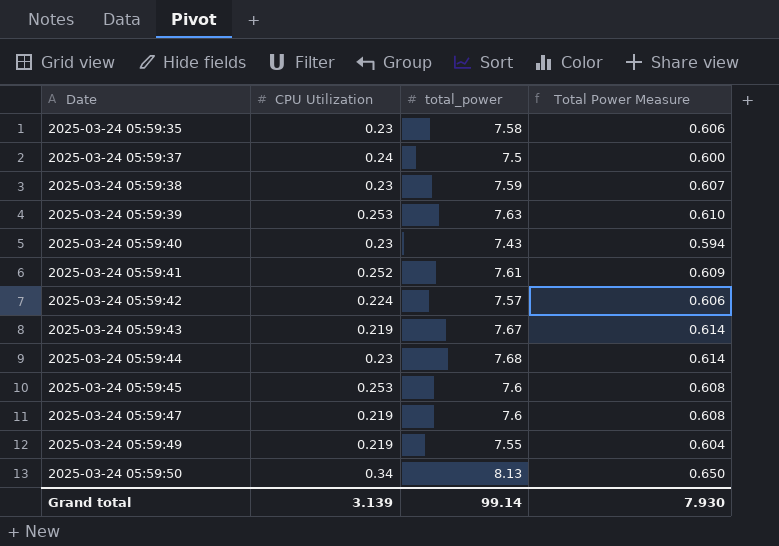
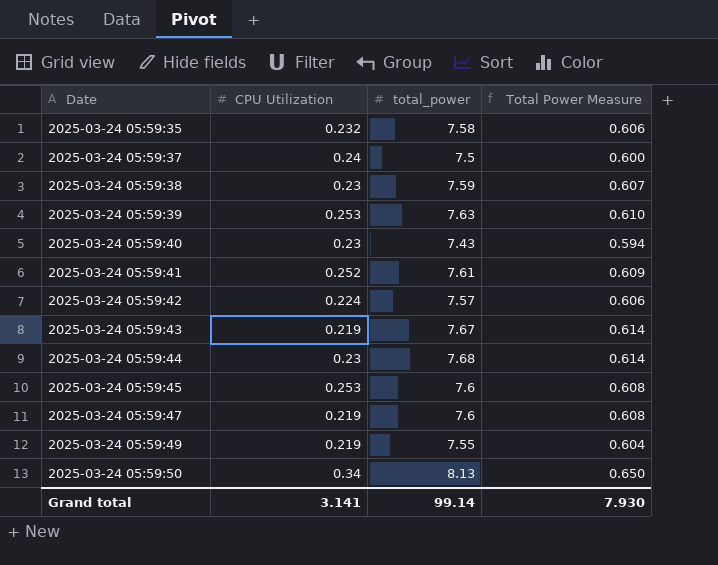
2025-03-24 05:59:35 | CPU Utilization: 0.23 -> 0.232
Grand total | CPU Utilization: 3.139 -> 3.141

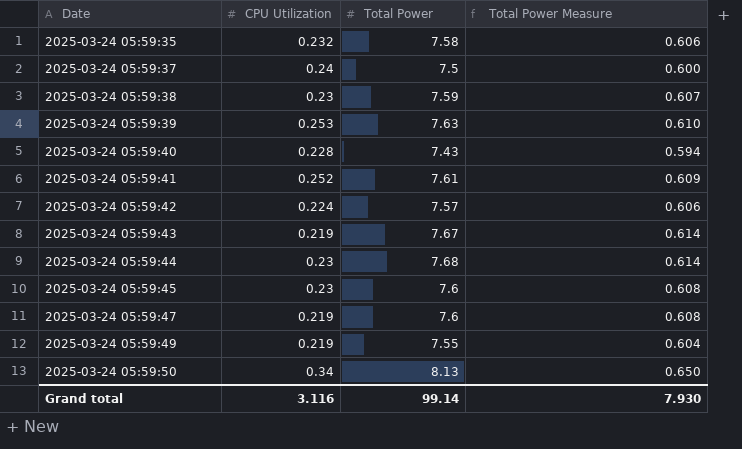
column name: total_power -> Total Power
2025-03-24 05:59:40 | CPU Utilization: 0.23 -> 0.228
2025-03-24 05:59:45 | CPU Utilization: 0.253 -> 0.23
Grand total | CPU Utilization: 3.141 -> 3.116

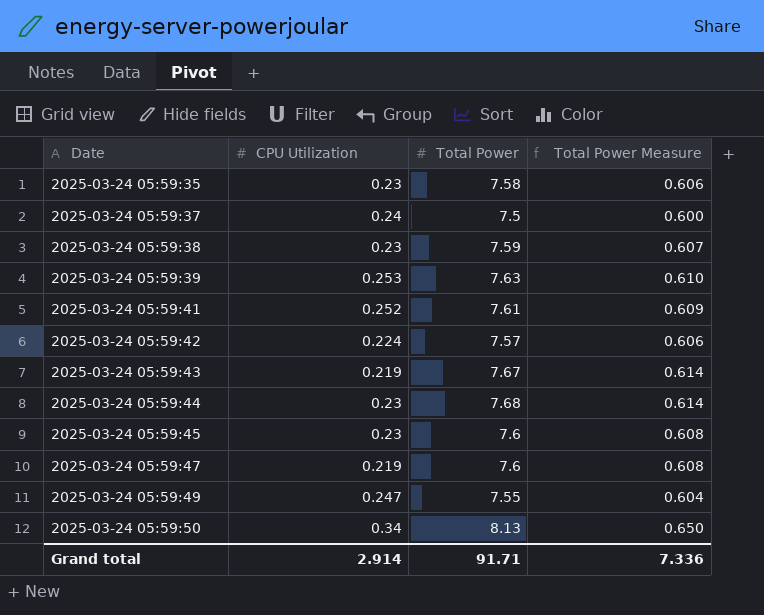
row 2025-03-24 05:59:40: 0.228 | 7.43 | 0.594 -> none
2025-03-24 05:59:35 | CPU Utilization: 0.232 -> 0.23
2025-03-24 05:59:49 | CPU Utilization: 0.219 -> 0.247
Grand total | CPU Utilization: 3.116 -> 2.914
Grand total | Total Power: 99.14 -> 91.71
Grand total | Total Power Measure: 7.930 -> 7.336

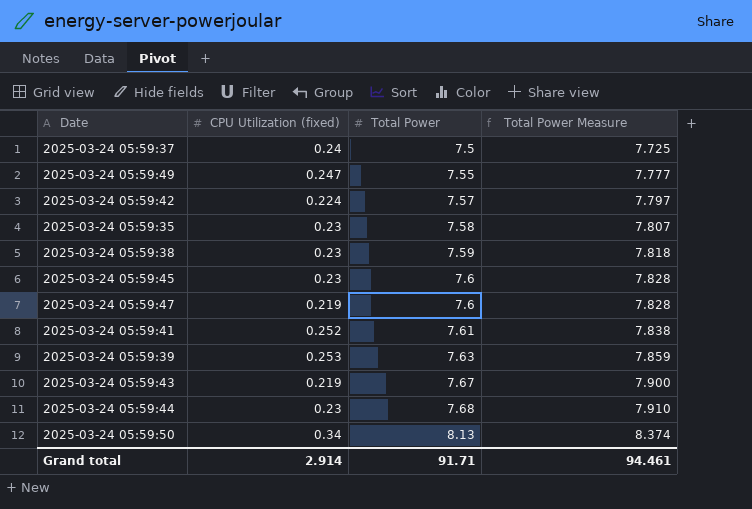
row order: Date ascending -> Total Power ascending
column name: CPU Utilization -> CPU Utilization (fixed)
column Total Power Measure | formula: [Total Power] * 0.08 -> [Total Power] * 1.03
Grand total | Total Power Measure: 7.336 -> 94.461

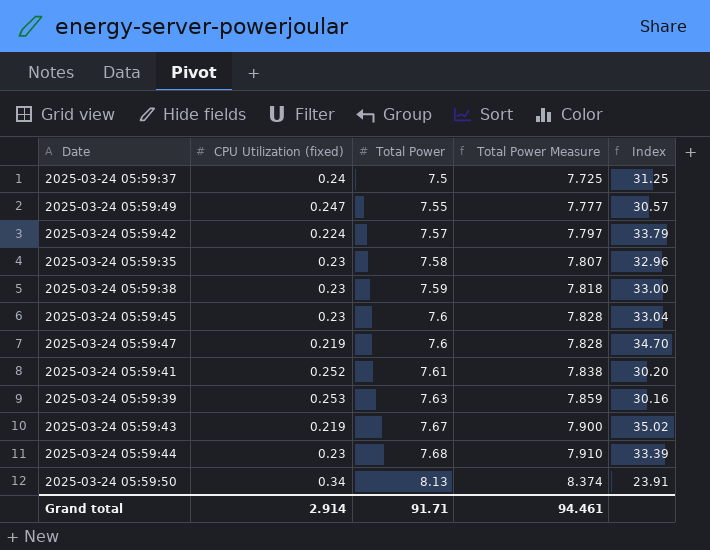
column Index | formula: none -> [Total Power] / [CPU Utilization (fixed)]

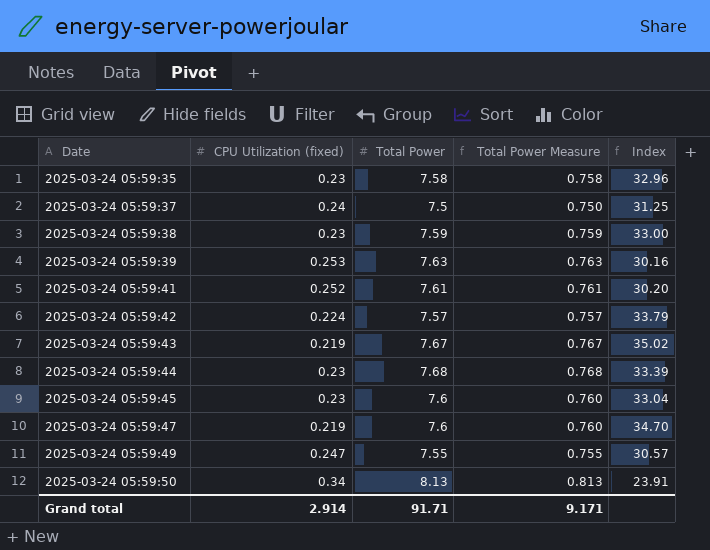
row order: Total Power ascending -> Date ascending
column Total Power Measure | formula: [Total Power] * 1.03 -> [Total Power] * 0.1
Grand total | Total Power Measure: 94.461 -> 9.171

